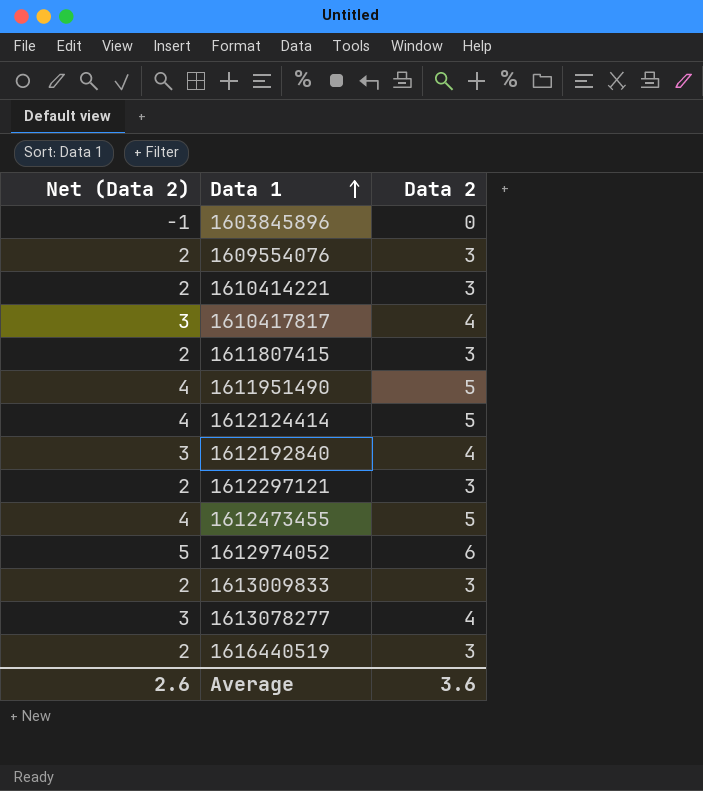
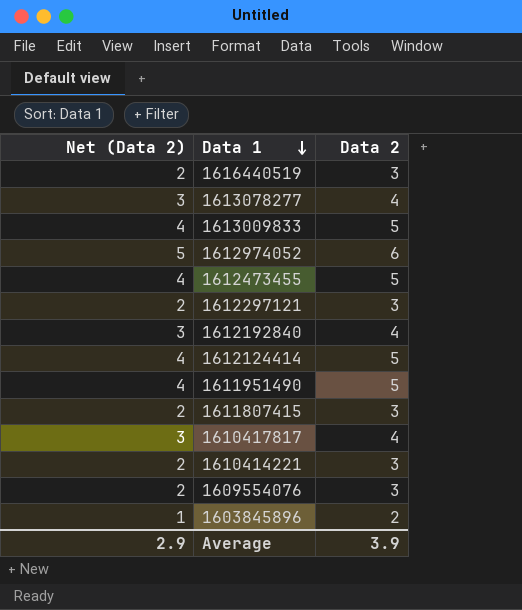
row order: Data 1 ascending -> Data 1 descending
1613009833 | Net (Data 2): 2 -> 4
1613009833 | Data 2: 3 -> 5
1603845896 | Net (Data 2): -1 -> 1
1603845896 | Data 2: 0 -> 2
Average | Net (Data 2): 2.6 -> 2.9
Average | Data 2: 3.6 -> 3.9

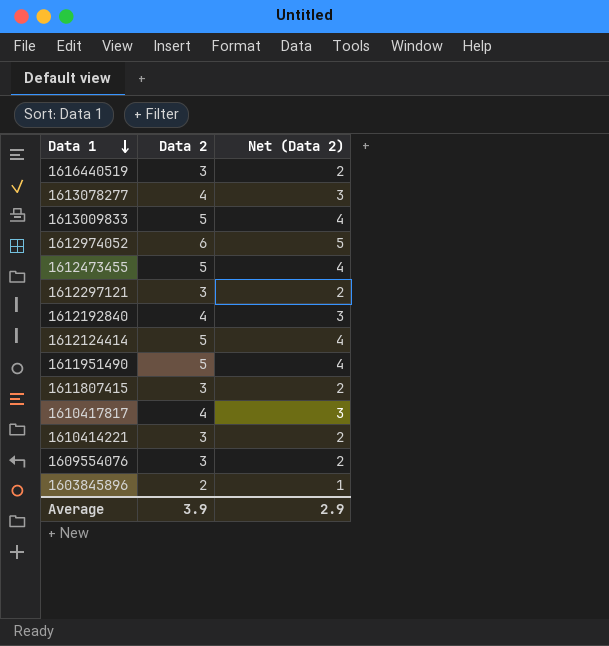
column Net (Data 2) | position: 1 -> 3

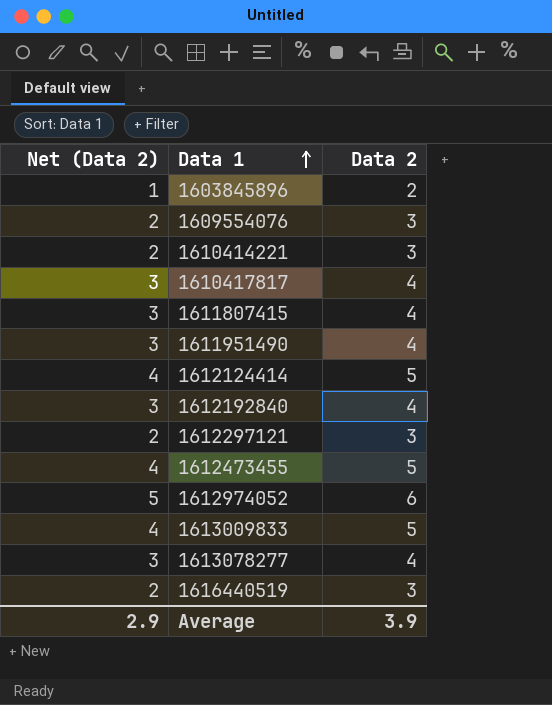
row order: Data 1 descending -> Data 1 ascending
column Net (Data 2) | position: 3 -> 1
1611807415 | Net (Data 2): 2 -> 3
1611807415 | Data 2: 3 -> 4
1611951490 | Net (Data 2): 4 -> 3
1611951490 | Data 2: 5 -> 4

